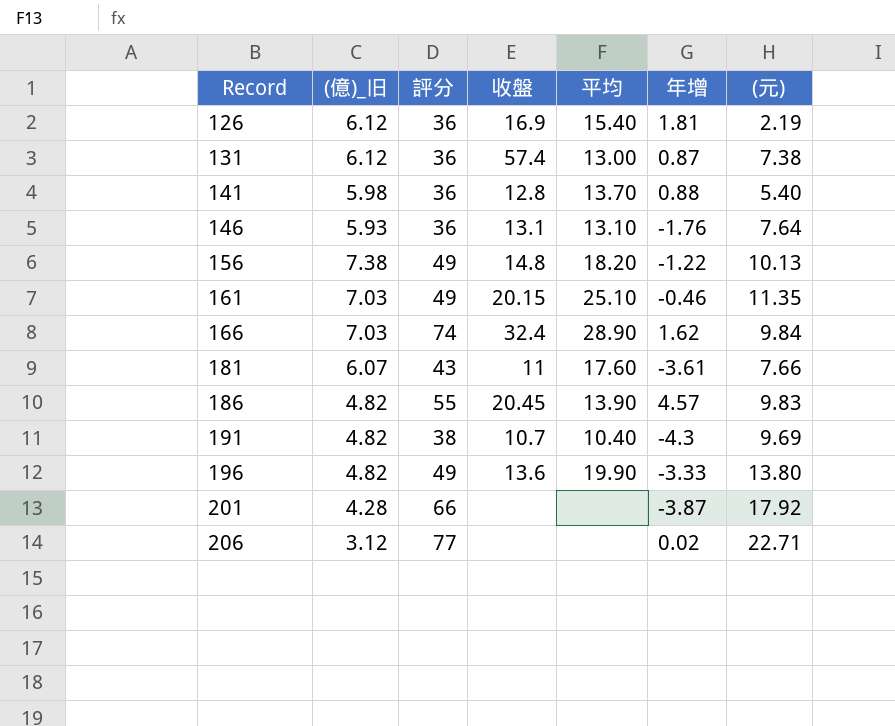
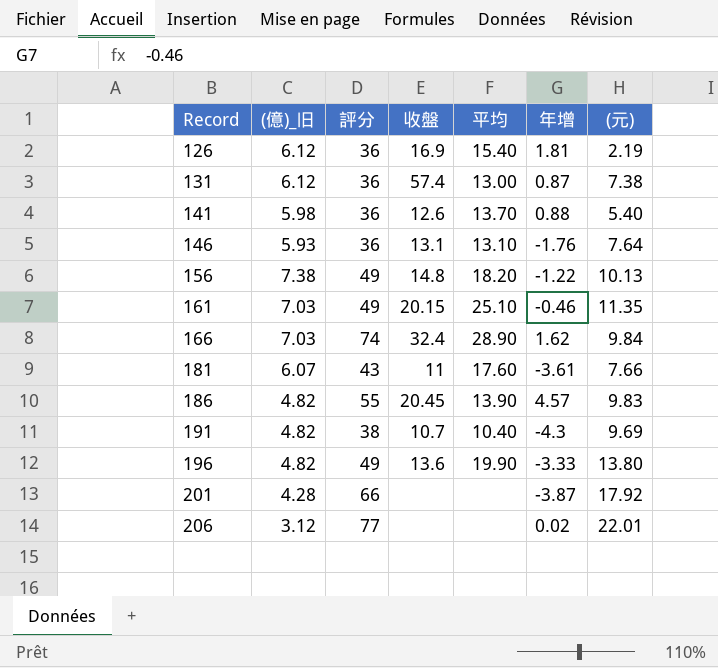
141 | 收盤: 12.8 -> 12.6
206 | (元): 22.71 -> 22.01

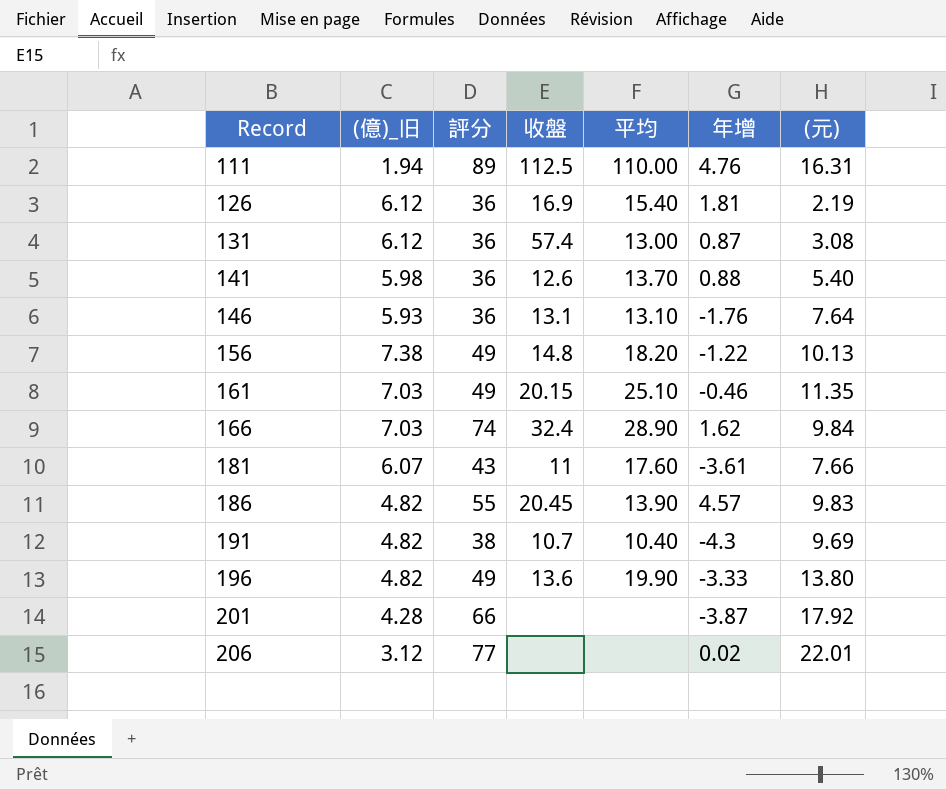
row 111: none -> 1.94 | 89 | 112.5 | 110.00 | 4.76 | 16.31
131 | (元): 7.38 -> 3.08

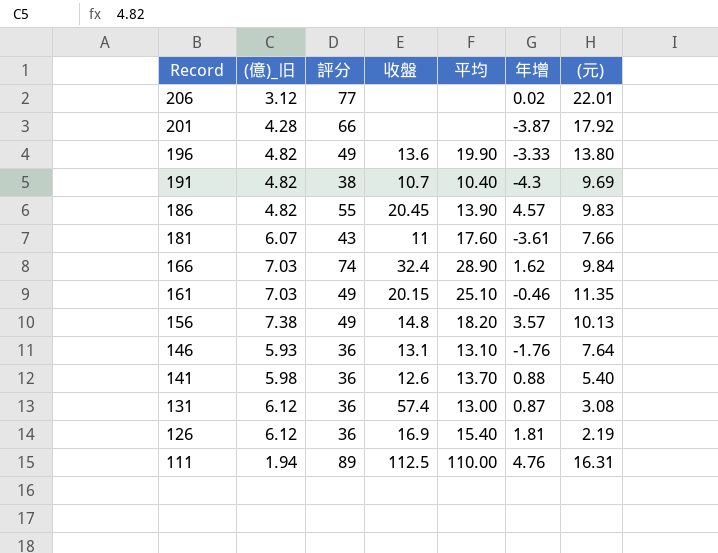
row order: Record ascending -> Record descending
156 | 年增: -1.22 -> 3.57

